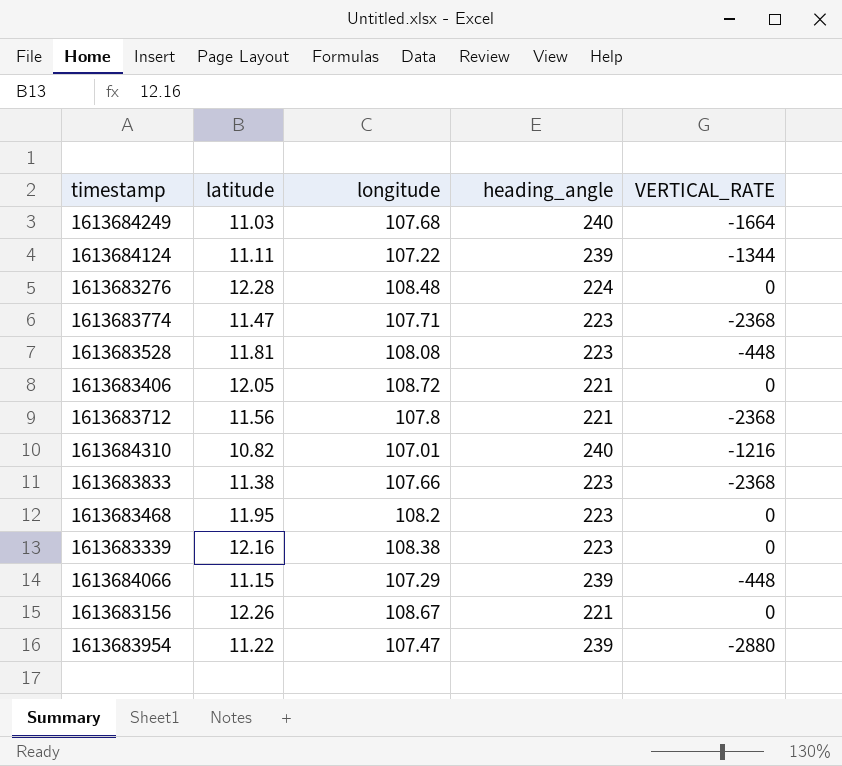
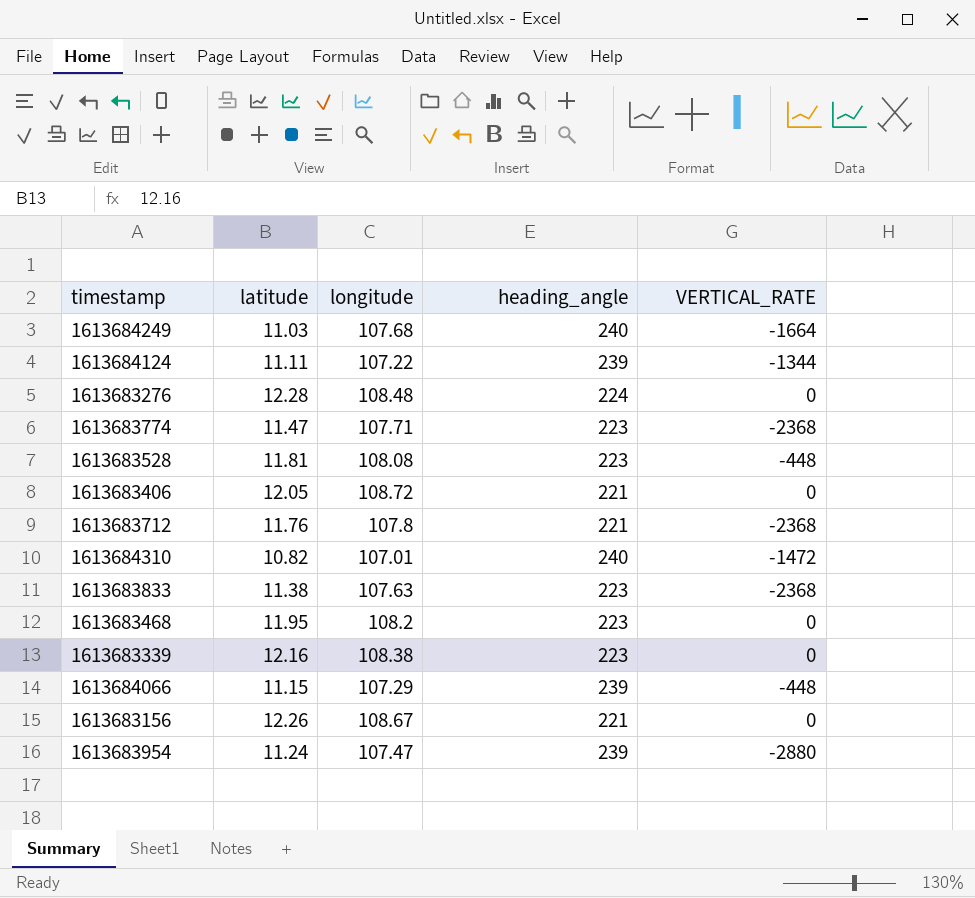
1613683712 | latitude: 11.56 -> 11.76
1613684310 | VERTICAL_RATE: -1216 -> -1472
1613683833 | longitude: 107.66 -> 107.63
1613683954 | latitude: 11.22 -> 11.24

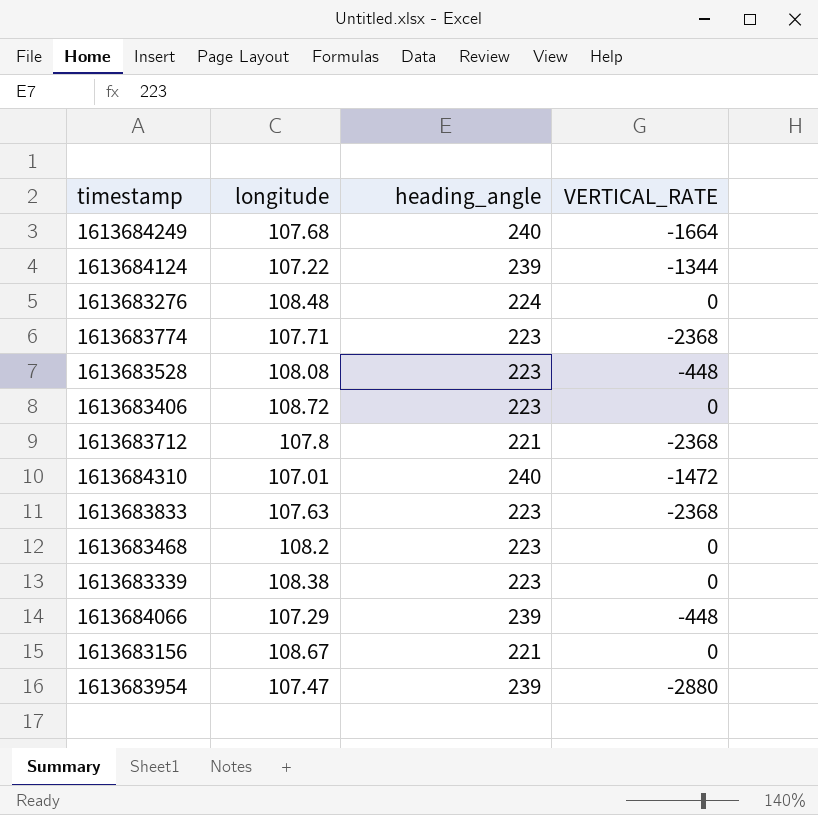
column latitude | position: 2 -> none
1613683406 | heading_angle: 221 -> 223

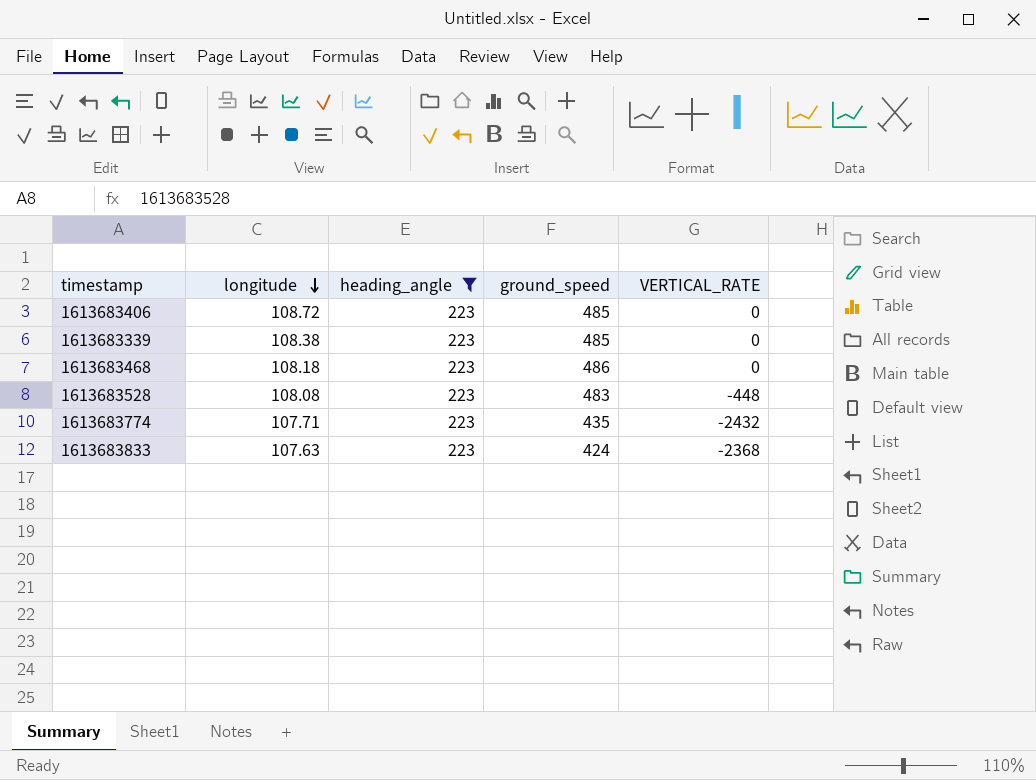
filter: none -> heading_angle = 223
row order: none -> longitude descending
column ground_speed | position: none -> 4
1613683468 | longitude: 108.2 -> 108.18
1613683774 | VERTICAL_RATE: -2368 -> -2432

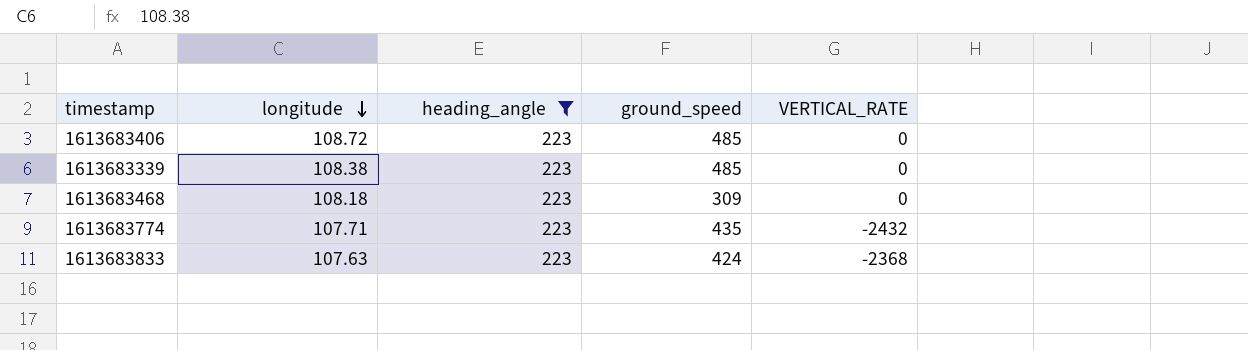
row 1613683528: 108.08 | 223 | 483 | -448 -> none
1613683468 | ground_speed: 486 -> 309

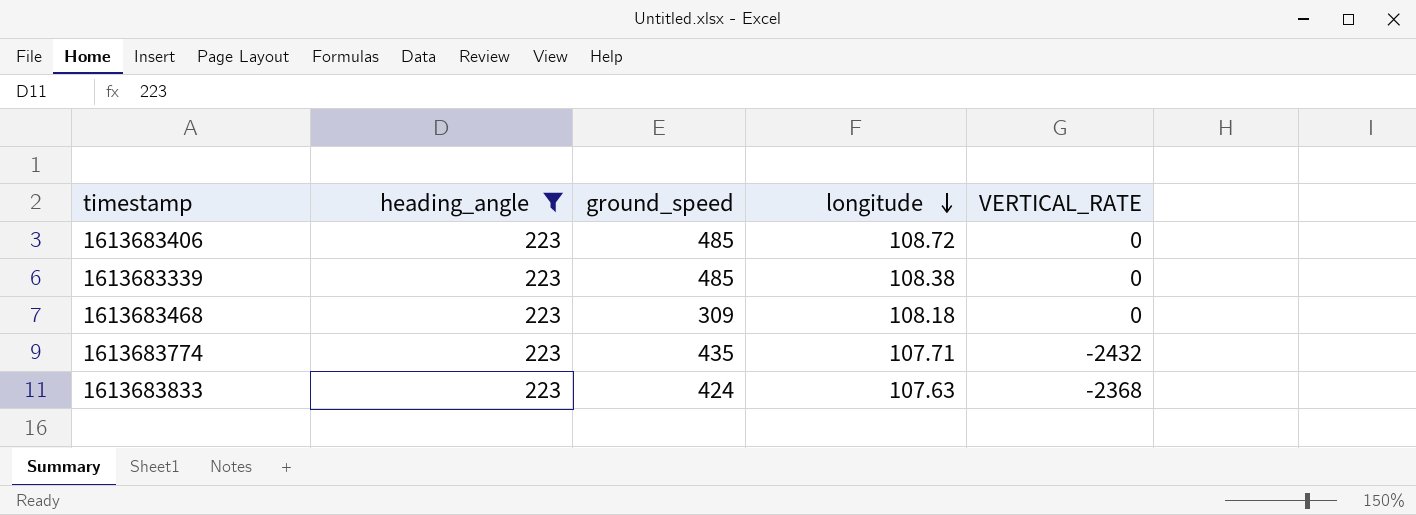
column longitude | position: 2 -> 4

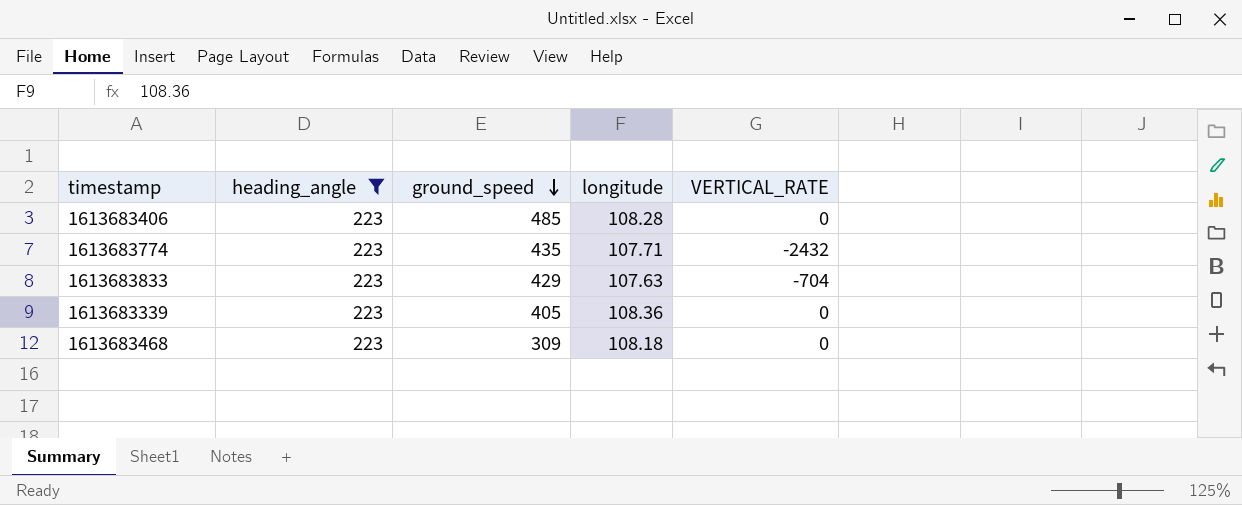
row order: longitude descending -> ground_speed descending
1613683406 | longitude: 108.72 -> 108.28
1613683833 | ground_speed: 424 -> 429
1613683833 | VERTICAL_RATE: -2368 -> -704
1613683339 | ground_speed: 485 -> 405
1613683339 | longitude: 108.38 -> 108.36

